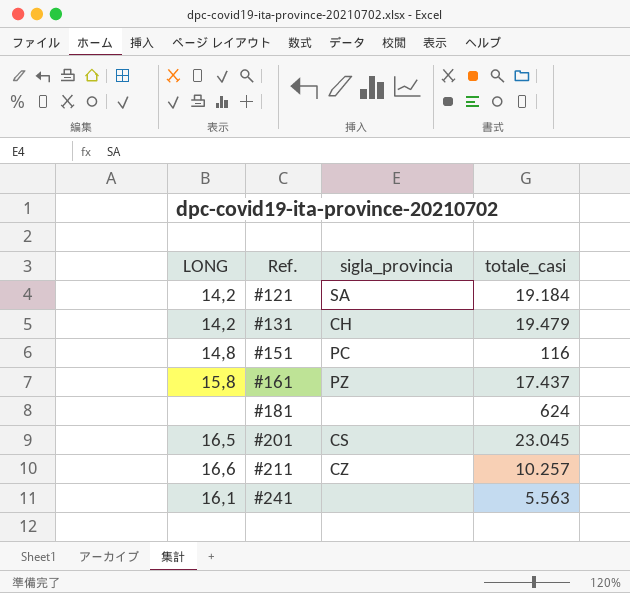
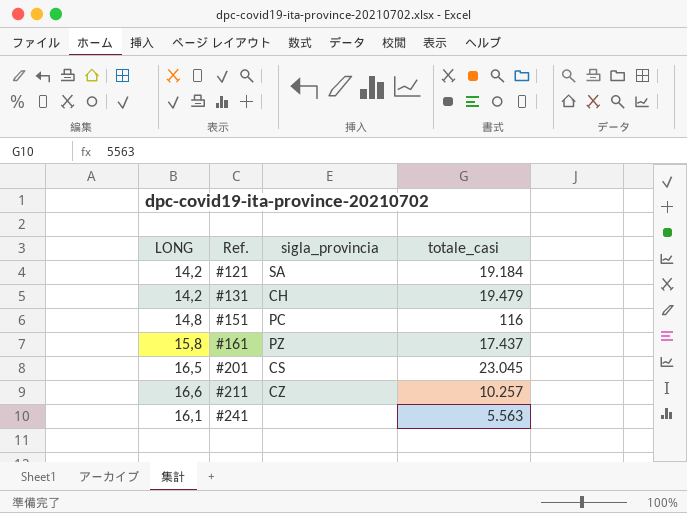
row #181: none | none | 624 -> none

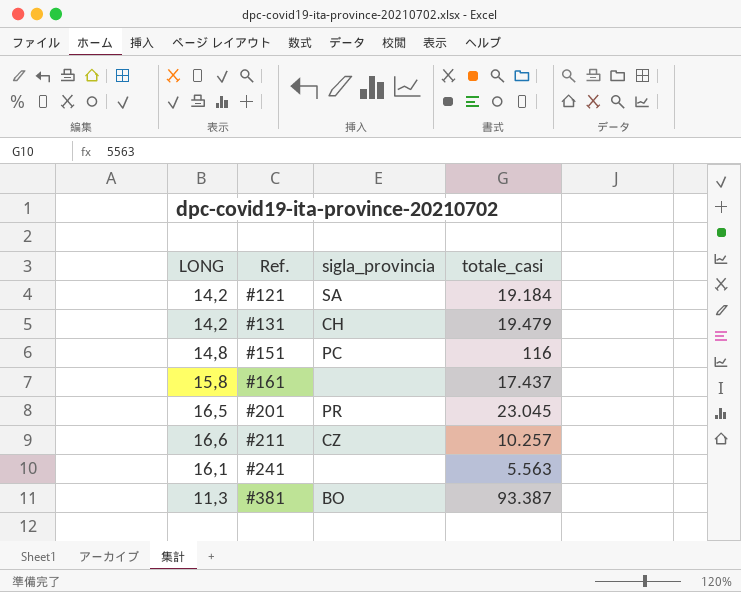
#161 | sigla_provincia: PZ -> none
#201 | sigla_provincia: CS -> PR
row #381: none -> 11,3 | BO | 93.387

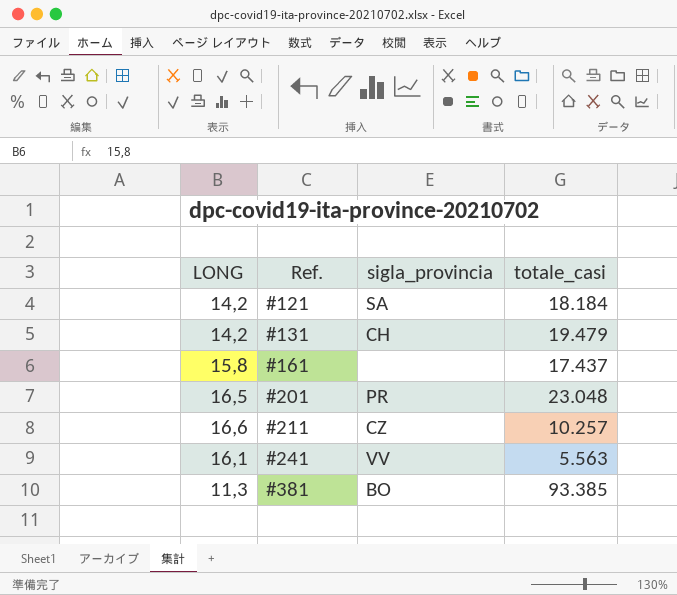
row #151: 14,8 | PC | 116 -> none
#121 | totale_casi: 19.184 -> 18.184
#201 | totale_casi: 23.045 -> 23.048
#241 | sigla_provincia: none -> VV
#381 | totale_casi: 93.387 -> 93.385

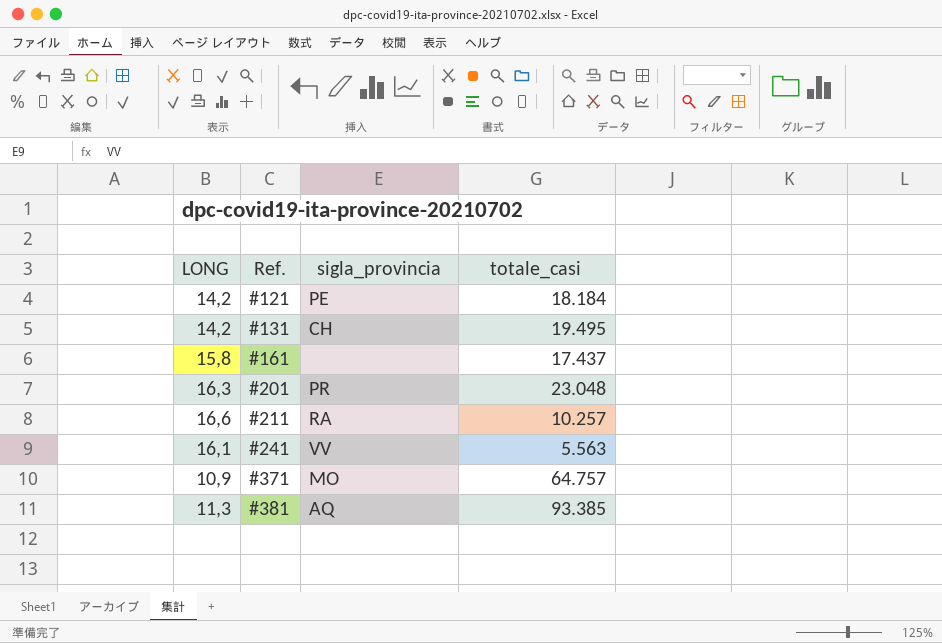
#121 | sigla_provincia: SA -> PE
#131 | totale_casi: 19.479 -> 19.495
#201 | LONG: 16,5 -> 16,3
#211 | sigla_provincia: CZ -> RA
row #371: none -> 10,9 | MO | 64.757
#381 | sigla_provincia: BO -> AQ

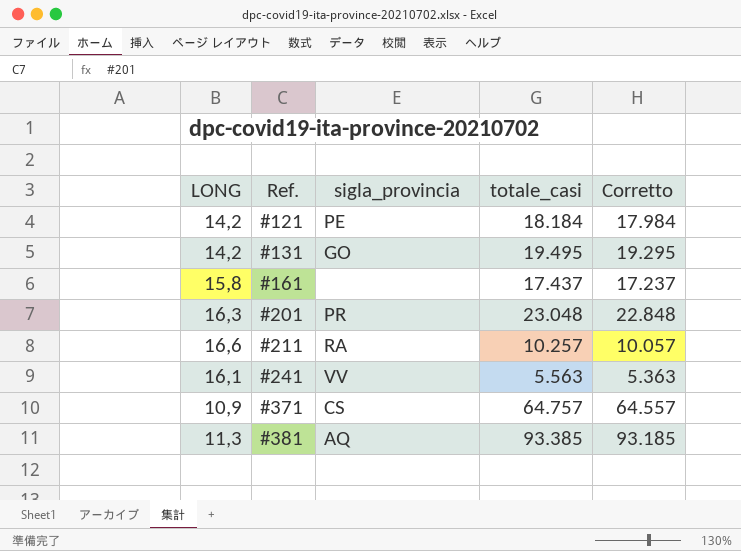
column Corretto | formula: none -> [totale_casi] - 200
#131 | sigla_provincia: CH -> GO
#371 | sigla_provincia: MO -> CS

